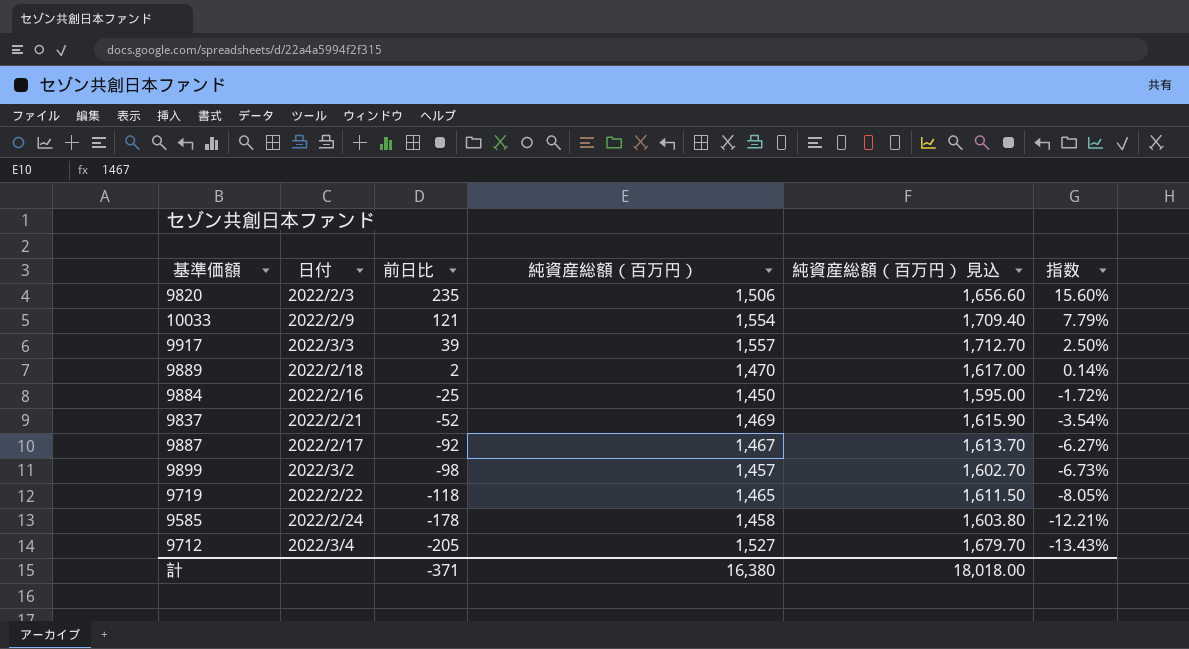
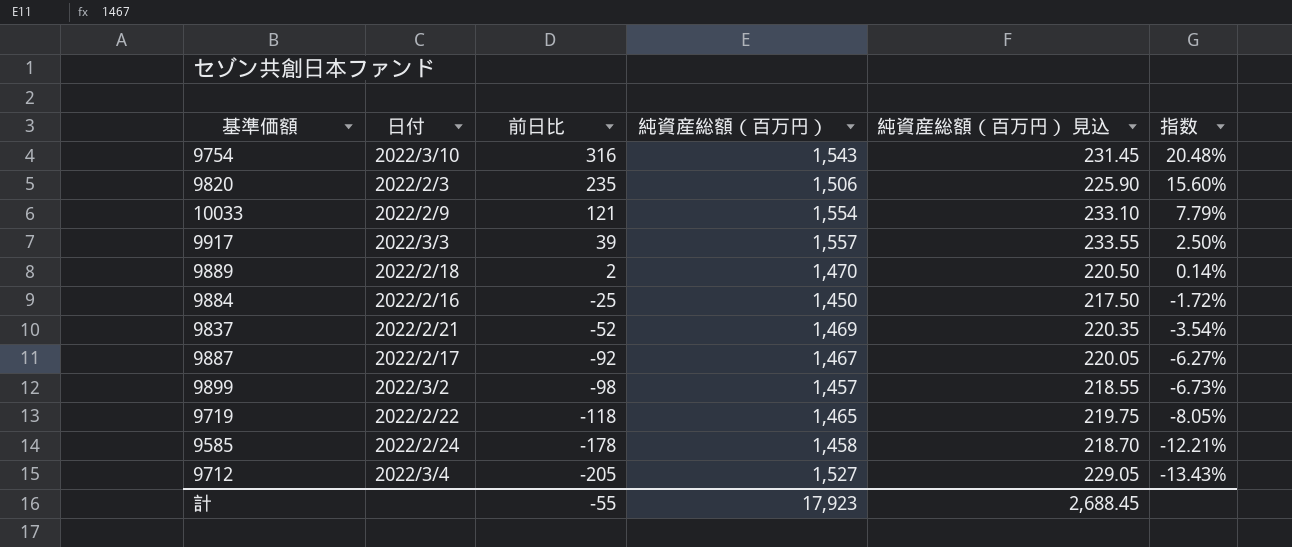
column 純資産総額（百万円） 見込 | formula: [純資産総額（百万円）] * 1.1 -> [純資産総額（百万円）] * 0.15
row 9754: none -> 2022/3/10 | 316 | 1,543 | 231.45 | 20.48%
計 | 前日比: -371 -> -55
計 | 純資産総額（百万円）: 16,380 -> 17,923
計 | 純資産総額（百万円） 見込: 18,018.00 -> 2,688.45

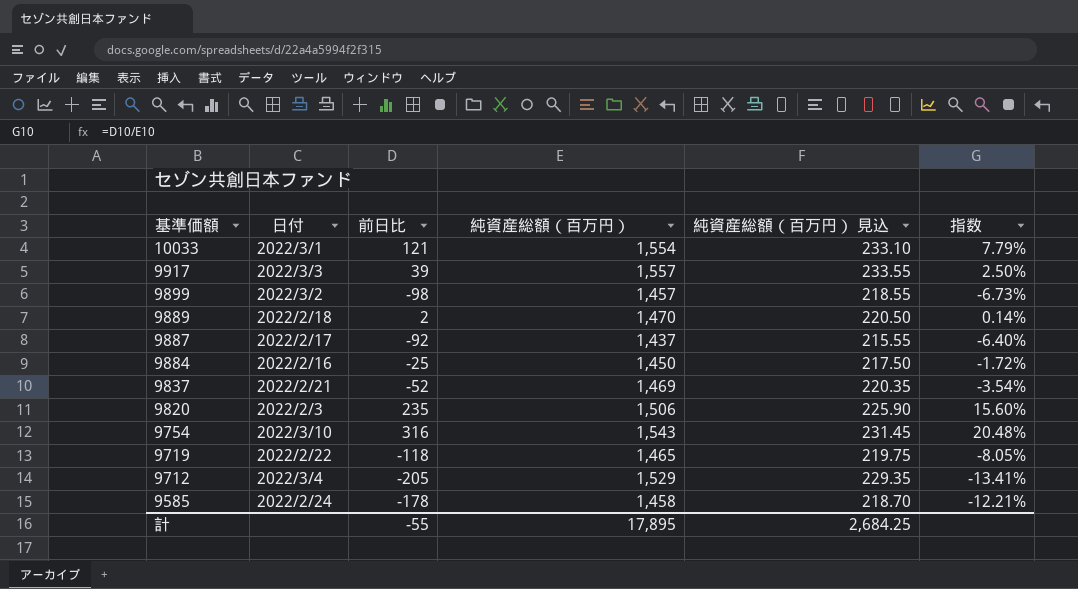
row order: 前日比 descending -> 基準価額 descending
10033 | 日付: 2022/2/9 -> 2022/3/1
9887 | 純資産総額（百万円）: 1,467 -> 1,437
9887 | 純資産総額（百万円） 見込: 220.05 -> 215.55
9887 | 指数: -6.27% -> -6.40%
9712 | 純資産総額（百万円）: 1,527 -> 1,529
9712 | 純資産総額（百万円） 見込: 229.05 -> 229.35
9712 | 指数: -13.43% -> -13.41%
計 | 純資産総額（百万円）: 17,923 -> 17,895
計 | 純資産総額（百万円） 見込: 2,688.45 -> 2,684.25

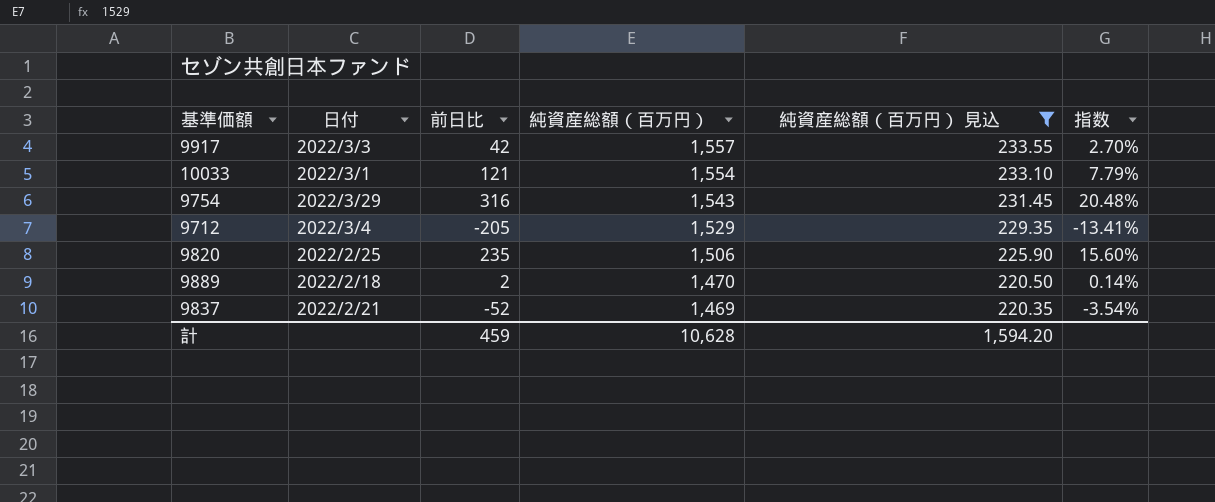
filter: none -> 純資産総額（百万円） 見込 >= 220.35
row order: 基準価額 descending -> 純資産総額（百万円） descending
9917 | 前日比: 39 -> 42
9917 | 指数: 2.50% -> 2.70%
9754 | 日付: 2022/3/10 -> 2022/3/29
9820 | 日付: 2022/2/3 -> 2022/2/25
計 | 前日比: -55 -> 459
計 | 純資産総額（百万円）: 17,895 -> 10,628
計 | 純資産総額（百万円） 見込: 2,684.25 -> 1,594.20

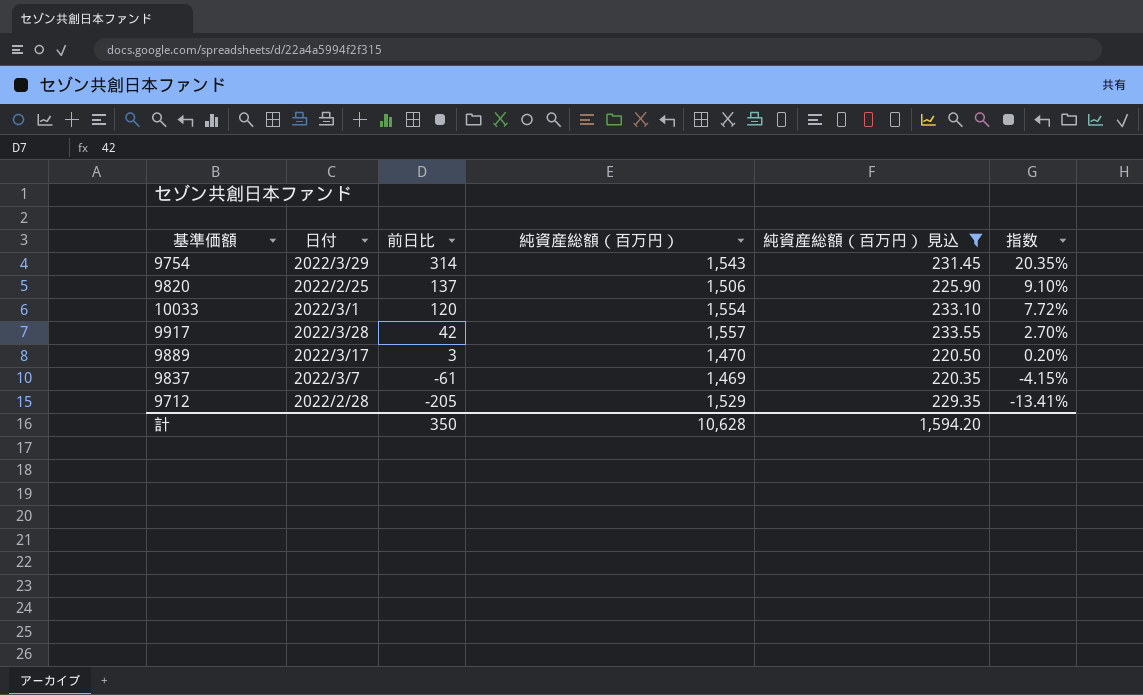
row order: 純資産総額（百万円） descending -> 前日比 descending
9754 | 前日比: 316 -> 314
9754 | 指数: 20.48% -> 20.35%
9820 | 前日比: 235 -> 137
9820 | 指数: 15.60% -> 9.10%
10033 | 前日比: 121 -> 120
10033 | 指数: 7.79% -> 7.72%
9917 | 日付: 2022/3/3 -> 2022/3/28
9889 | 日付: 2022/2/18 -> 2022/3/17
9889 | 前日比: 2 -> 3
9889 | 指数: 0.14% -> 0.20%
9837 | 日付: 2022/2/21 -> 2022/3/7
9837 | 前日比: -52 -> -61
9837 | 指数: -3.54% -> -4.15%
9712 | 日付: 2022/3/4 -> 2022/2/28
計 | 前日比: 459 -> 350

